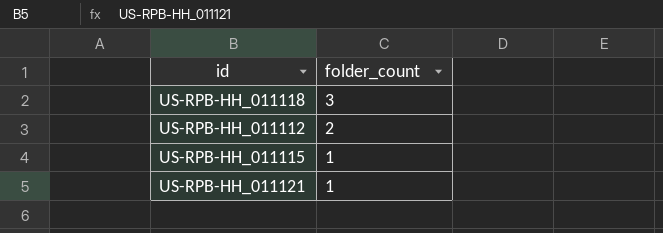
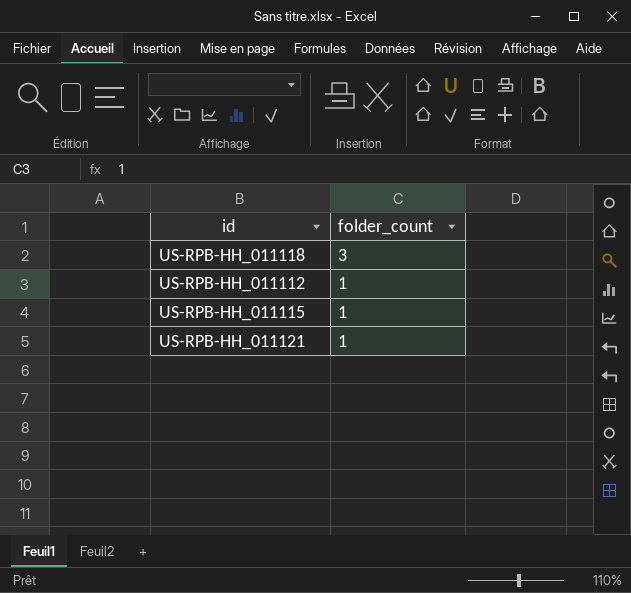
US-RPB-HH_011112 | folder_count: 2 -> 1

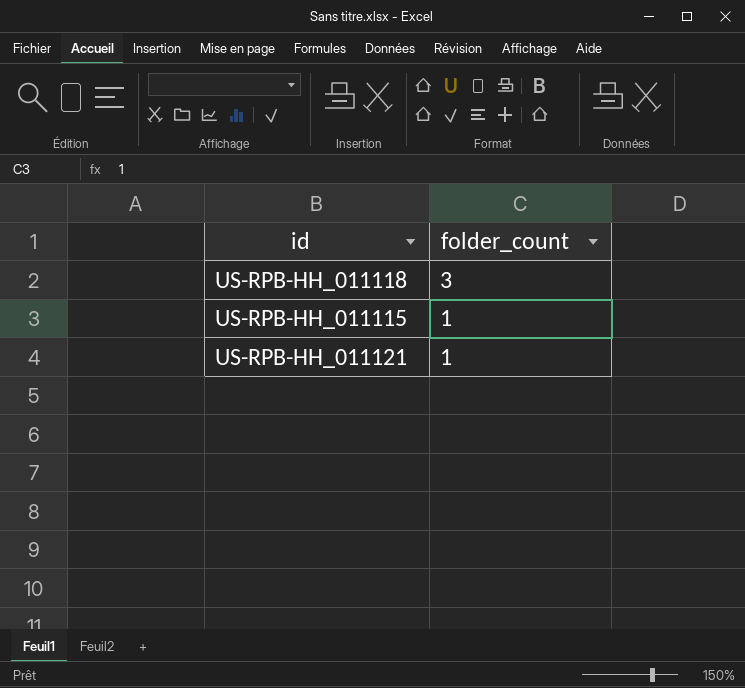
row US-RPB-HH_011112: 1 -> none

